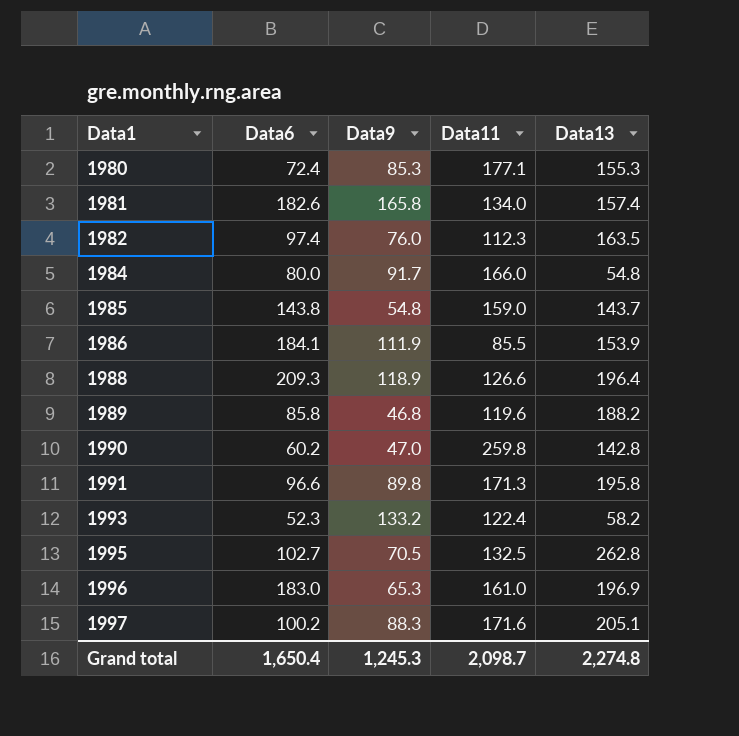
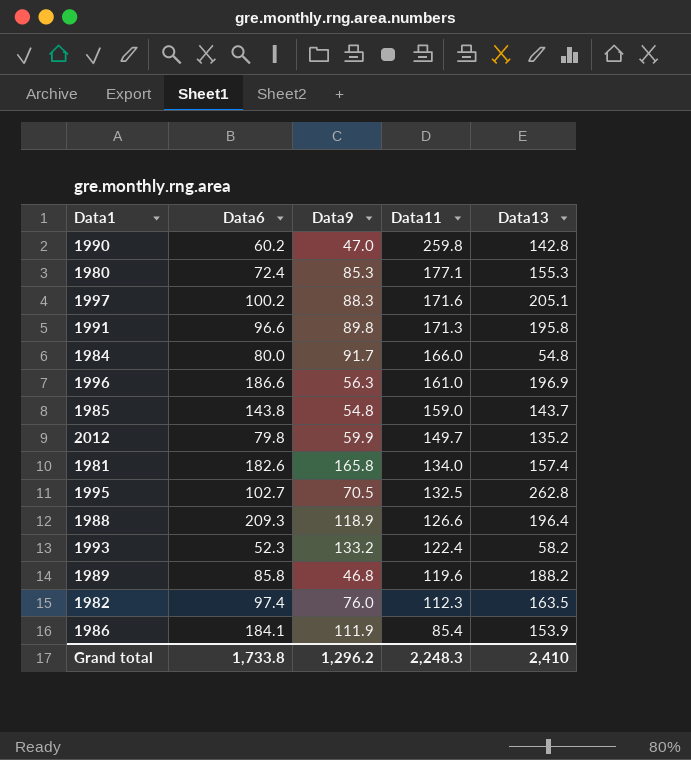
row order: Data1 ascending -> Data11 descending
1996 | Data6: 183.0 -> 186.6
1996 | Data9: 65.3 -> 56.3
row 2012: none -> 79.8 | 59.9 | 149.7 | 135.2
1986 | Data11: 85.5 -> 85.4
Grand total | Data6: 1,650.4 -> 1,733.8
Grand total | Data9: 1,245.3 -> 1,296.2
Grand total | Data11: 2,098.7 -> 2,248.3
Grand total | Data13: 2,274.8 -> 2,410

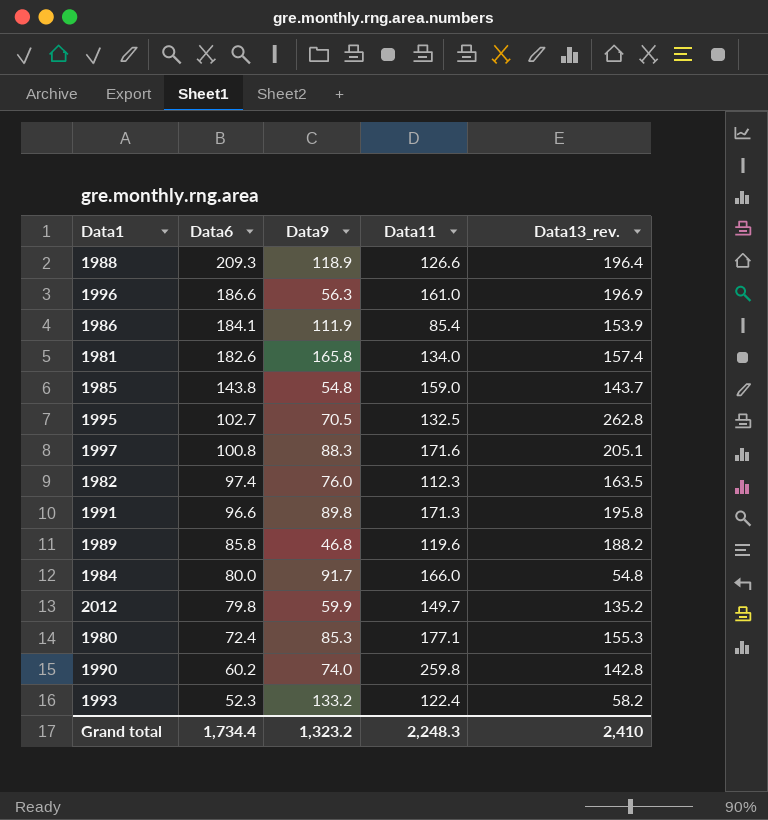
row order: Data11 descending -> Data6 descending
column name: Data13 -> Data13_rev.
1997 | Data6: 100.2 -> 100.8
1990 | Data9: 47.0 -> 74.0
Grand total | Data6: 1,733.8 -> 1,734.4
Grand total | Data9: 1,296.2 -> 1,323.2

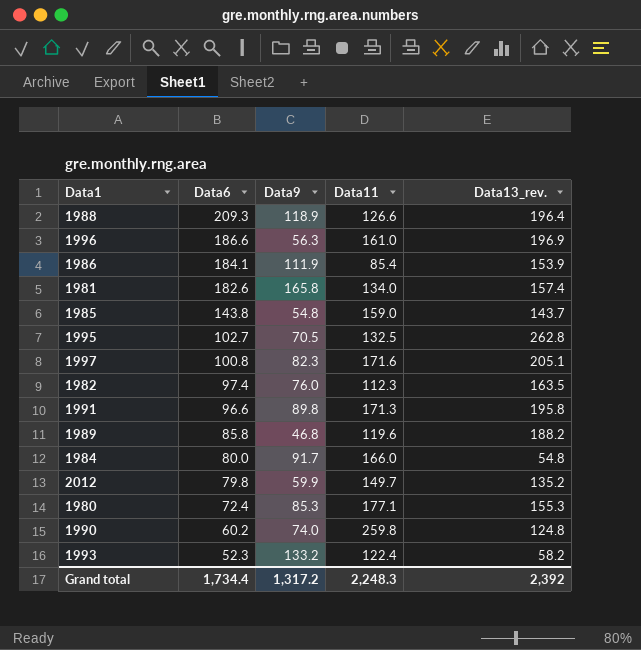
1997 | Data9: 88.3 -> 82.3
1990 | Data13_rev.: 142.8 -> 124.8
Grand total | Data9: 1,323.2 -> 1,317.2
Grand total | Data13_rev.: 2,410 -> 2,392

